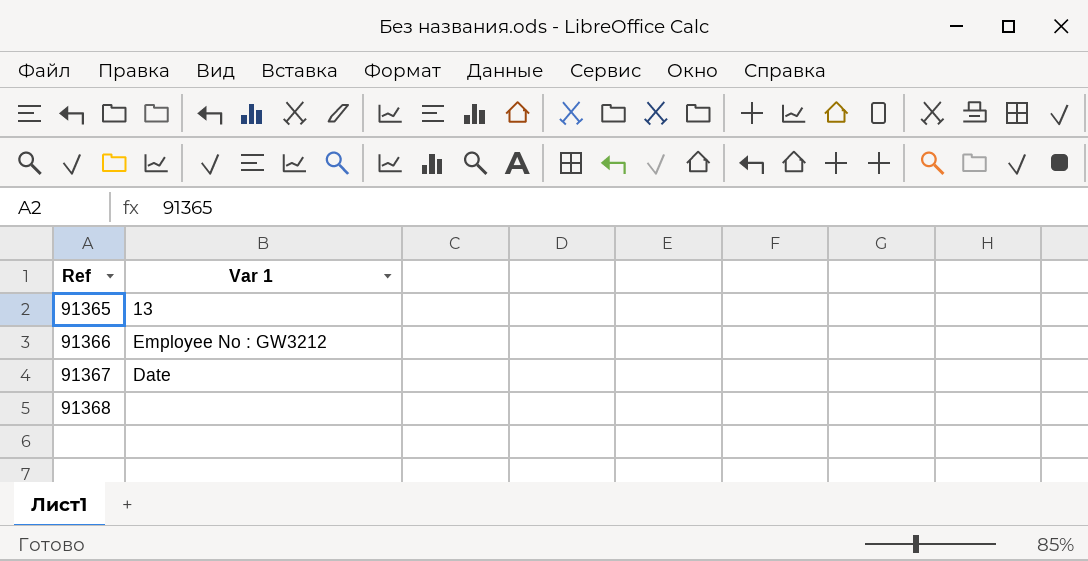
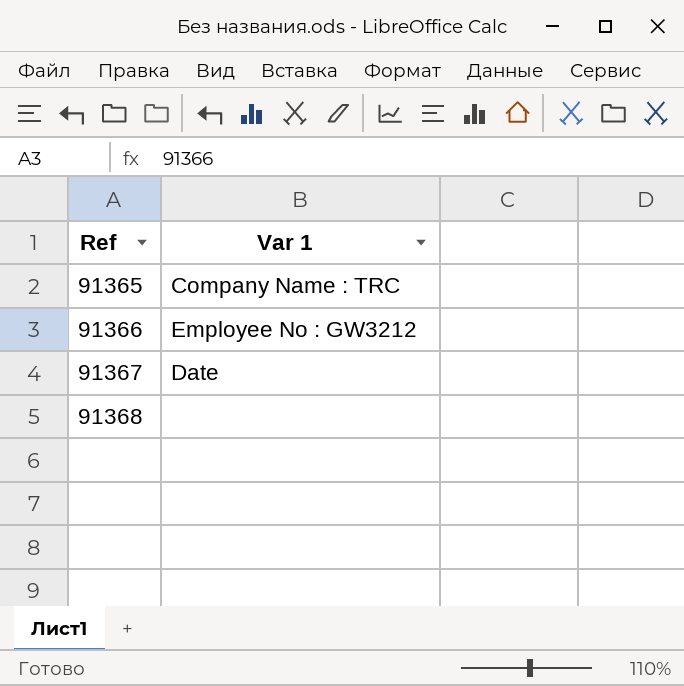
91365 | Var 1: 13 -> Company Name : TRC

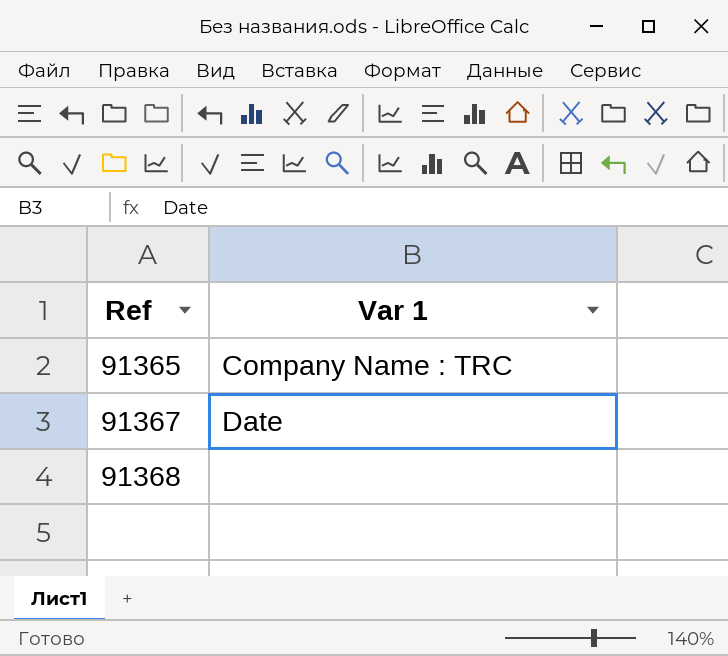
row 91366: Employee No : GW3212 -> none

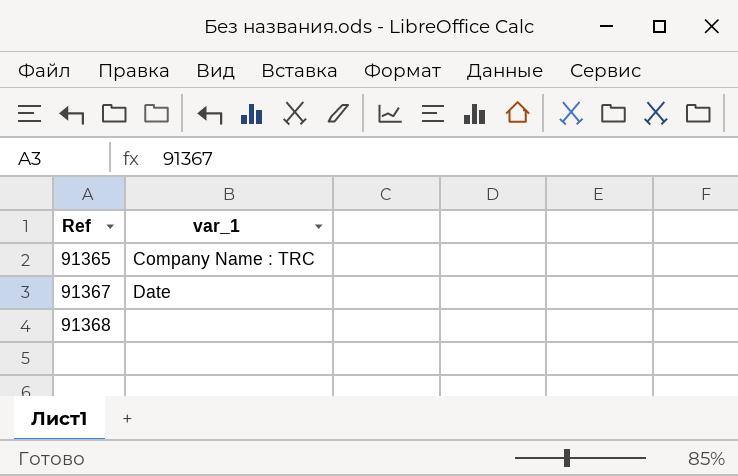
column name: Var 1 -> var_1

